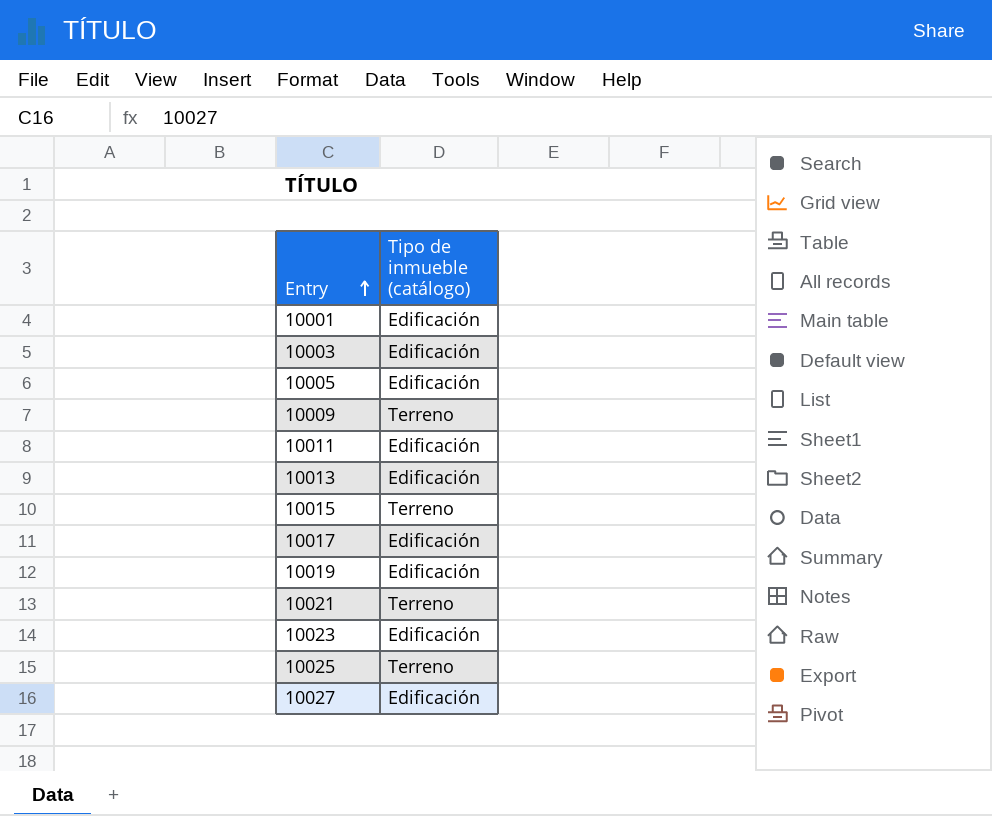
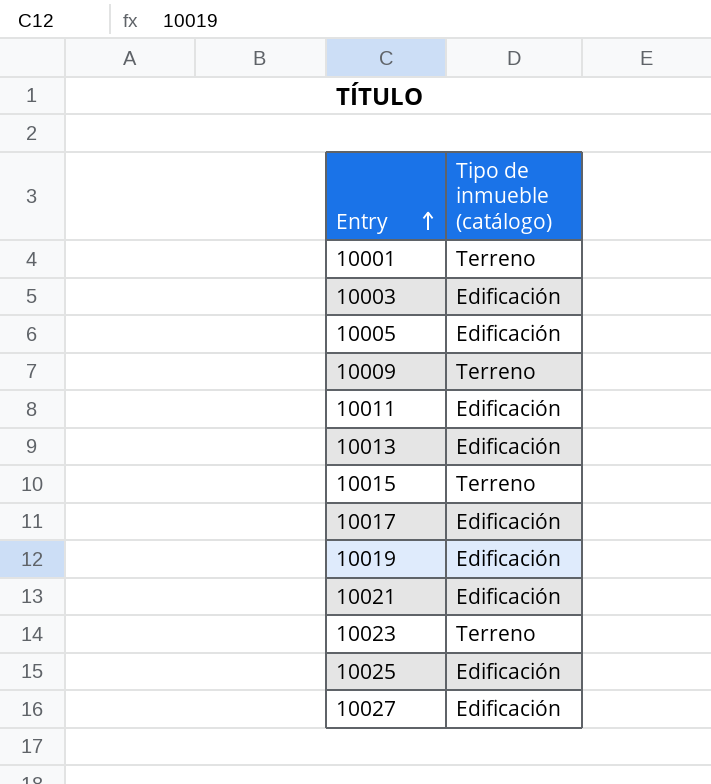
10001 | Tipo de inmueble (catálogo): Edificación -> Terreno
10021 | Tipo de inmueble (catálogo): Terreno -> Edificación
10023 | Tipo de inmueble (catálogo): Edificación -> Terreno
10025 | Tipo de inmueble (catálogo): Terreno -> Edificación

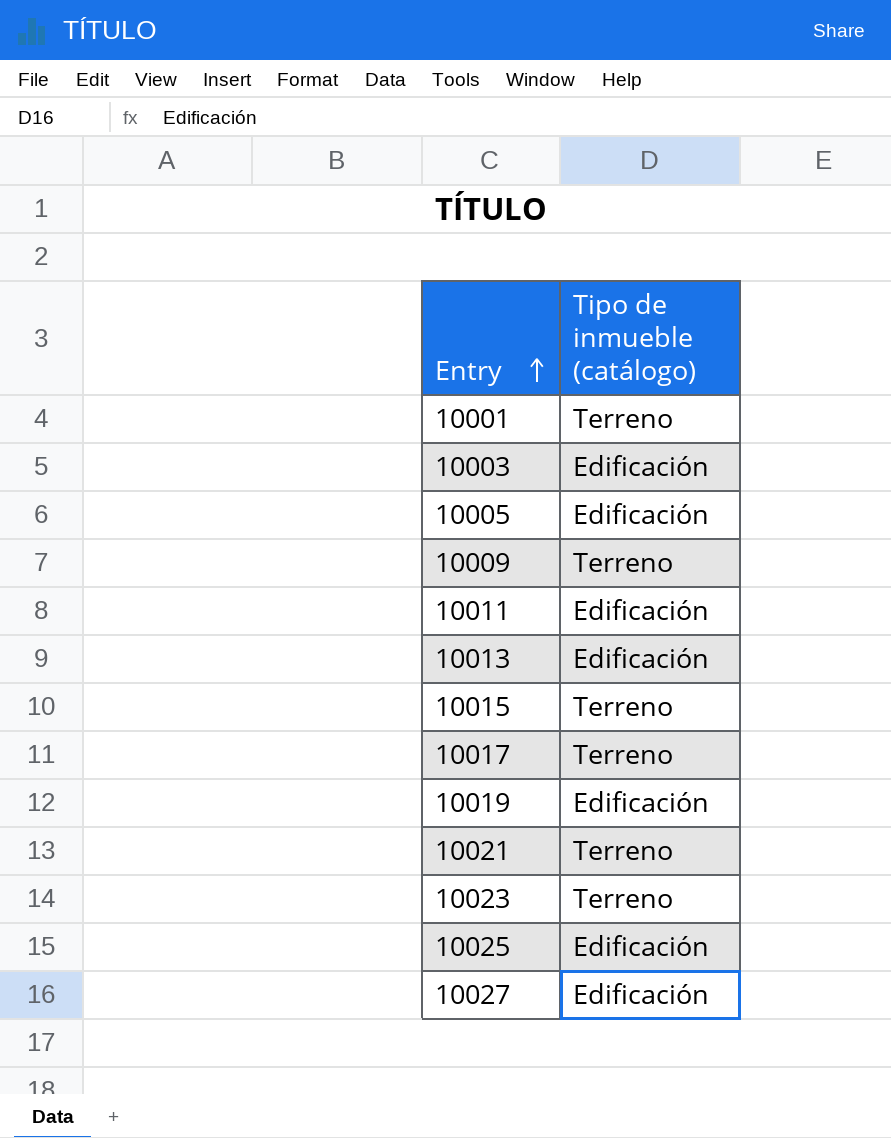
10017 | Tipo de inmueble (catálogo): Edificación -> Terreno
10021 | Tipo de inmueble (catálogo): Edificación -> Terreno

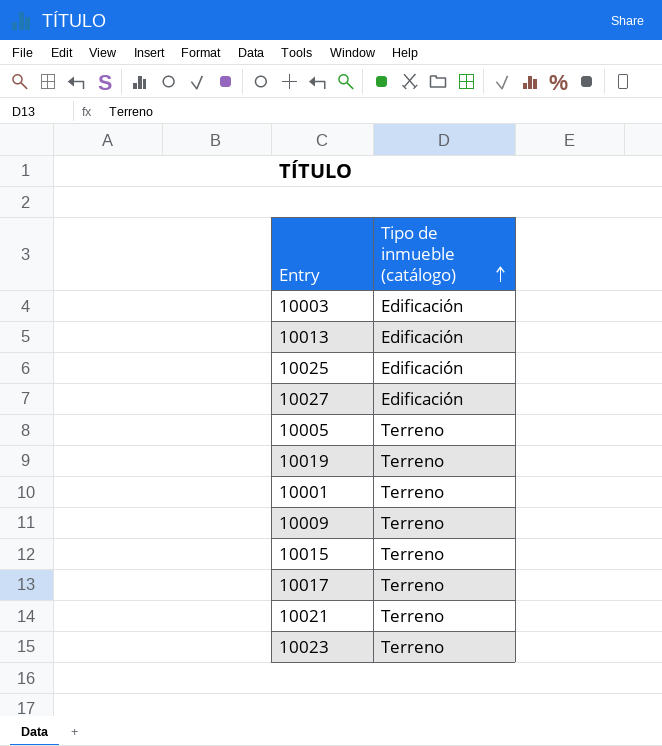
row order: Entry ascending -> Tipo de inmueble (catálogo) ascending
row 10011: Edificación -> none
10005 | Tipo de inmueble (catálogo): Edificación -> Terreno
10019 | Tipo de inmueble (catálogo): Edificación -> Terreno

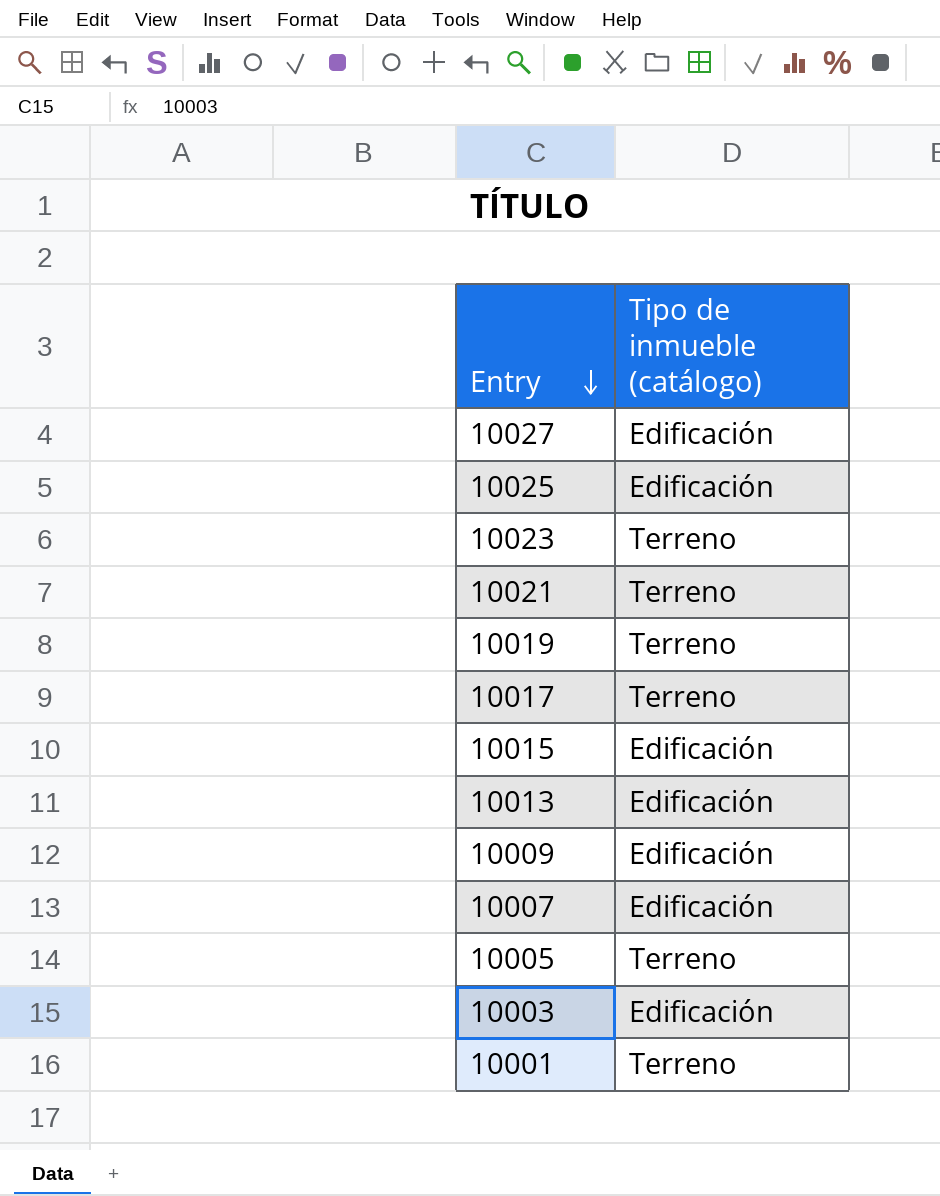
row order: Tipo de inmueble (catálogo) ascending -> Entry descending
10015 | Tipo de inmueble (catálogo): Terreno -> Edificación
10009 | Tipo de inmueble (catálogo): Terreno -> Edificación
row 10007: none -> Edificación

